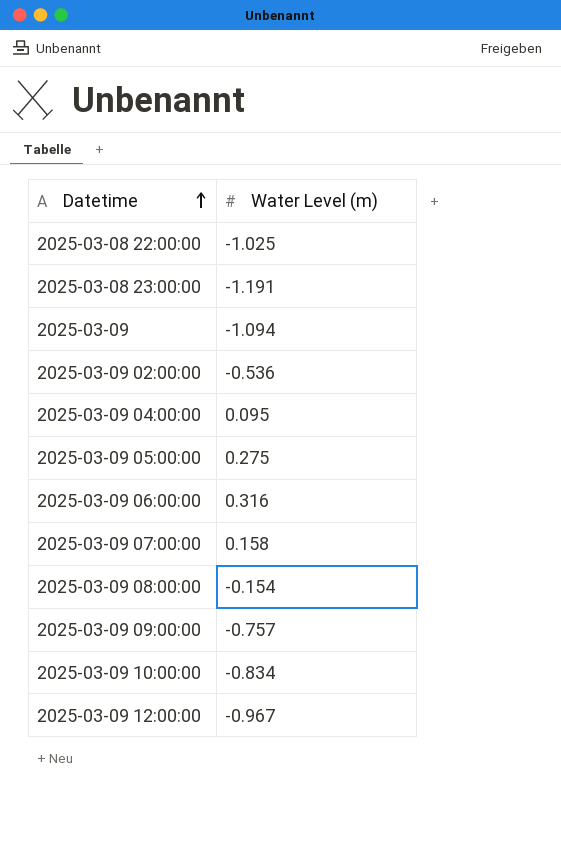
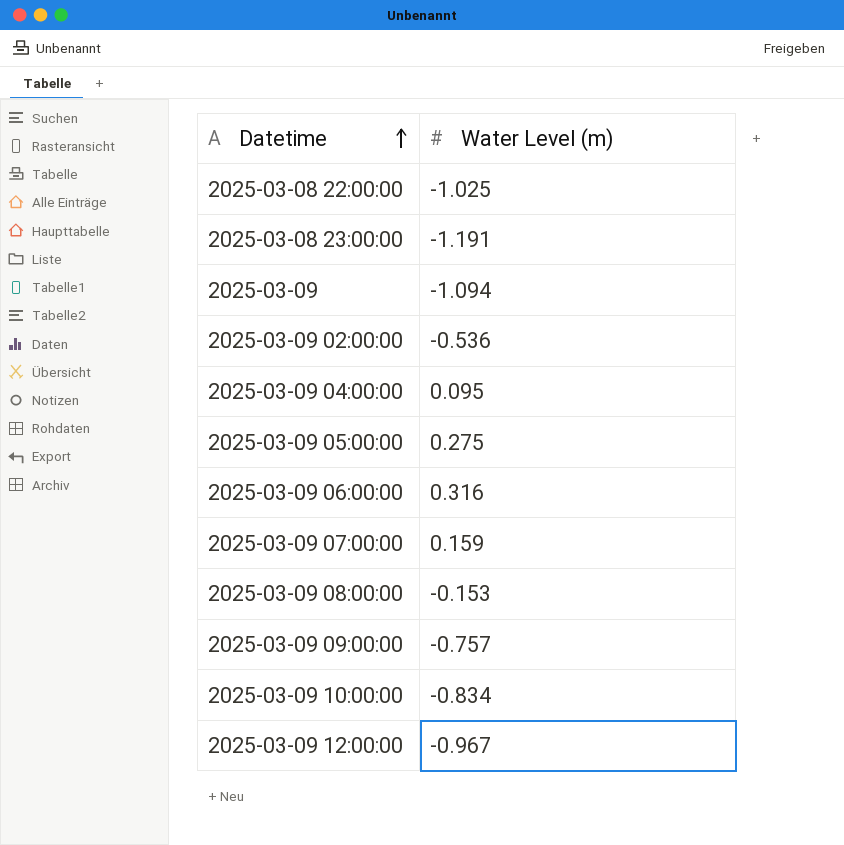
2025-03-09 07:00:00 | Water Level (m): 0.158 -> 0.159
2025-03-09 08:00:00 | Water Level (m): -0.154 -> -0.153

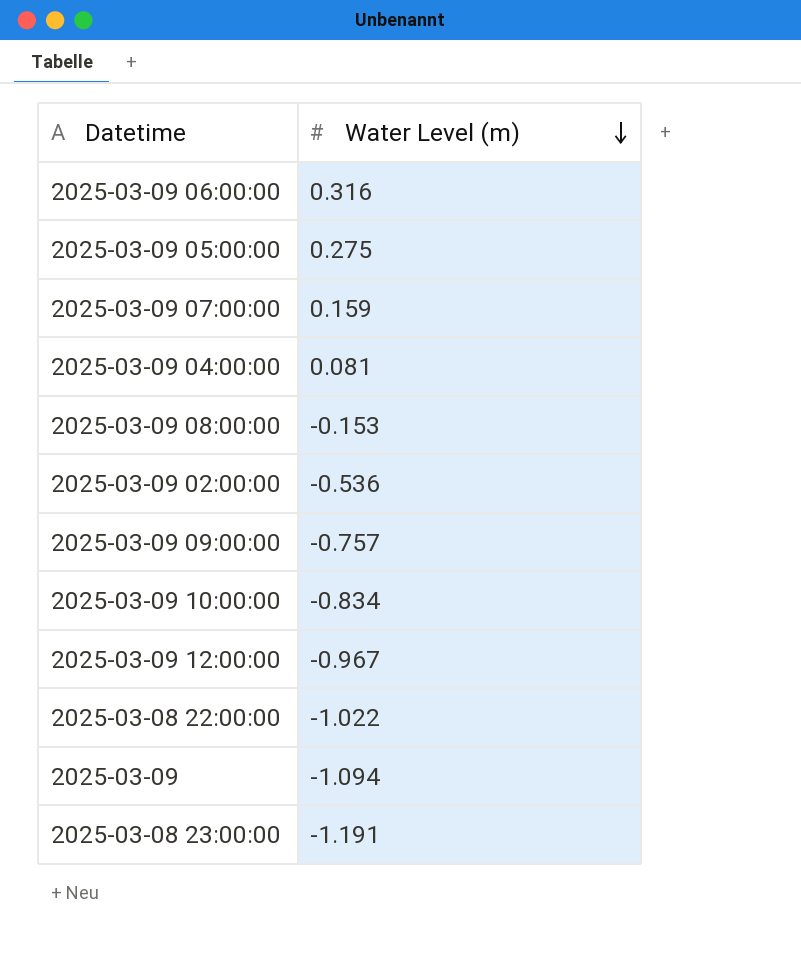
row order: Datetime ascending -> Water Level (m) descending
2025-03-09 04:00:00 | Water Level (m): 0.095 -> 0.081
2025-03-08 22:00:00 | Water Level (m): -1.025 -> -1.022

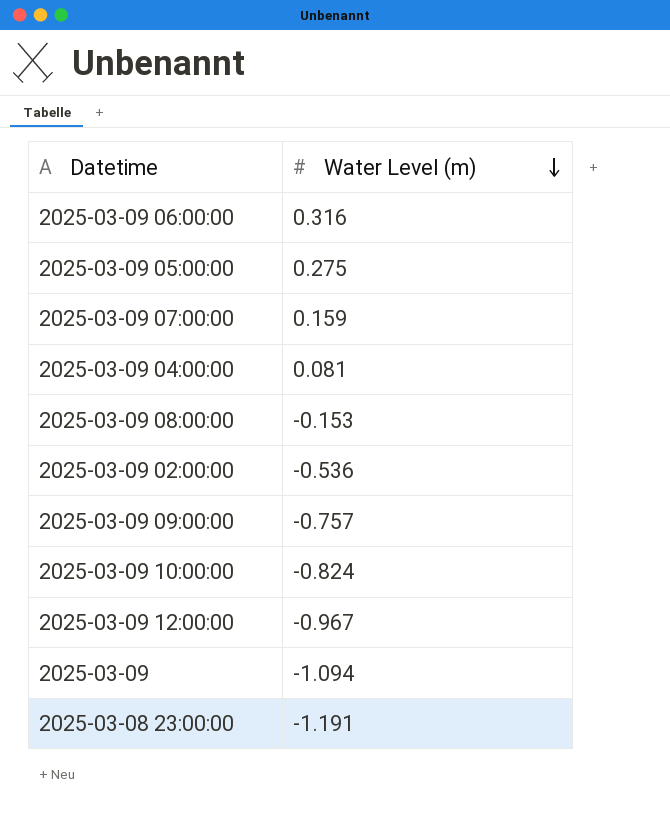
row 2025-03-08 22:00:00: -1.022 -> none
2025-03-09 10:00:00 | Water Level (m): -0.834 -> -0.824

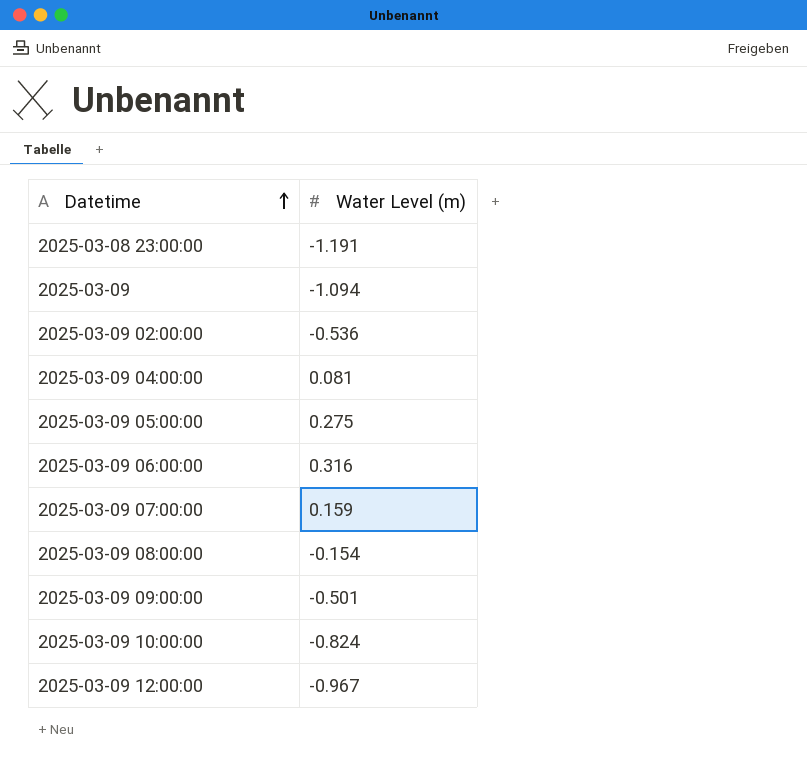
row order: Water Level (m) descending -> Datetime ascending
2025-03-09 08:00:00 | Water Level (m): -0.153 -> -0.154
2025-03-09 09:00:00 | Water Level (m): -0.757 -> -0.501

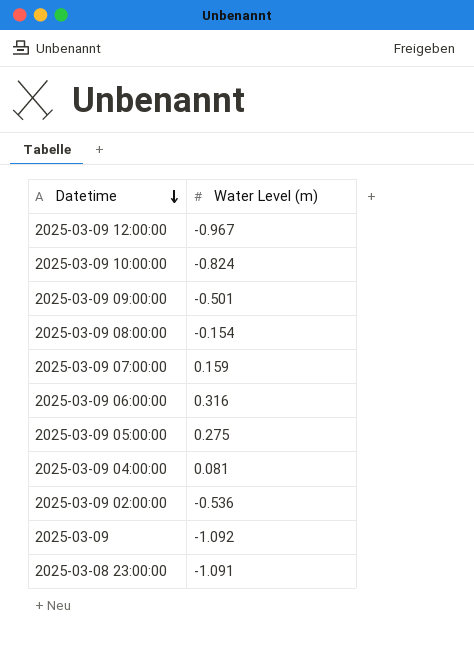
row order: Datetime ascending -> Datetime descending
2025-03-09 | Water Level (m): -1.094 -> -1.092
2025-03-08 23:00:00 | Water Level (m): -1.191 -> -1.091

